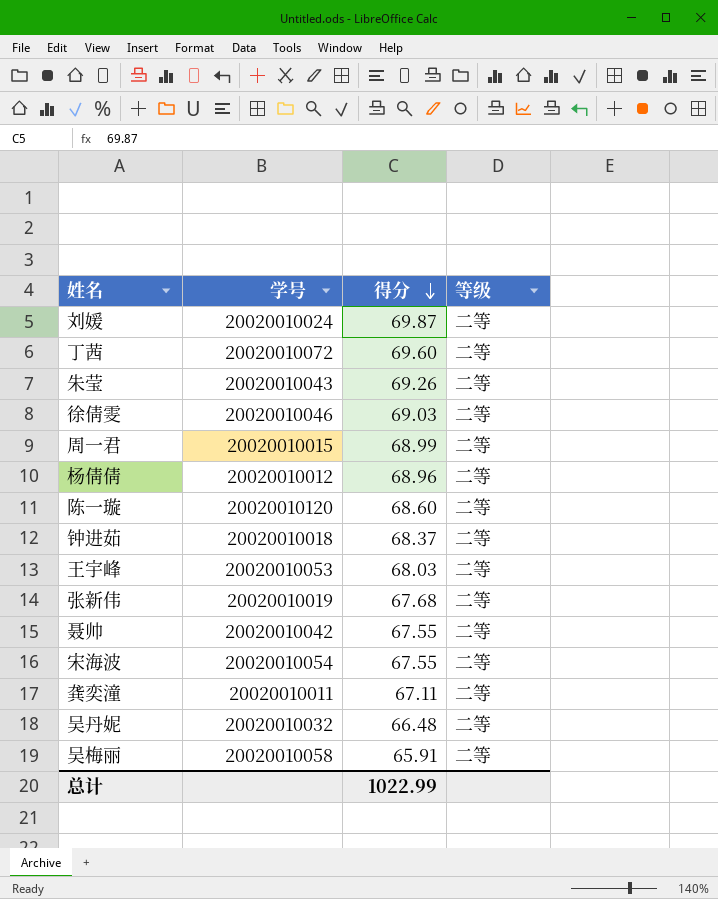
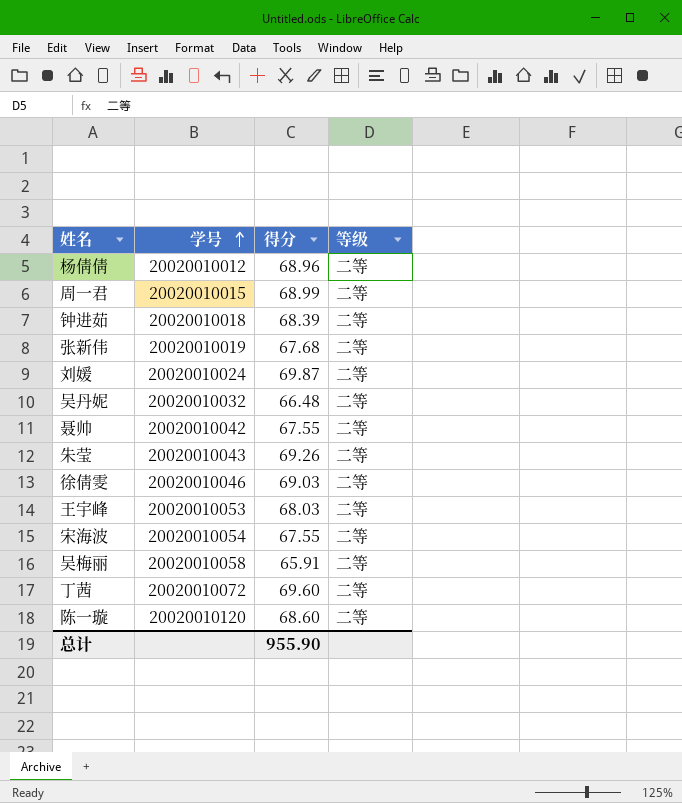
row order: 得分 descending -> 学号 ascending
row 龚奕潼: 20020010011 | 67.11 | 二等 -> none
钟进茹 | 得分: 68.37 -> 68.39
总计 | 得分: 1022.99 -> 955.90

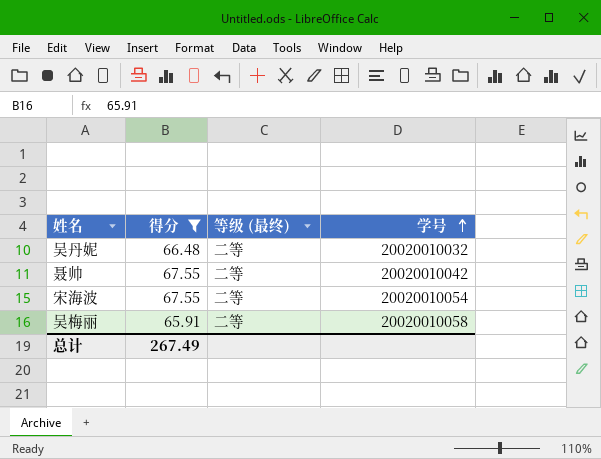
filter: none -> 得分 <= 67.55
column name: 等级 -> 等级 (最终)
column 学号 | position: 2 -> 4
总计 | 得分: 955.90 -> 267.49

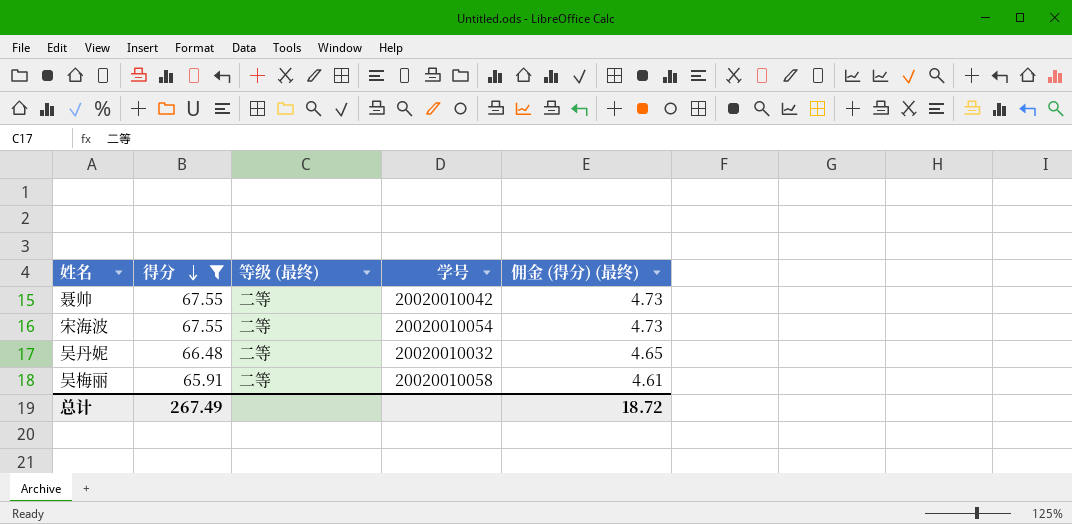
row order: 学号 ascending -> 得分 descending
column 佣金 (得分) (最终) | formula: none -> [得分] * 0.07

